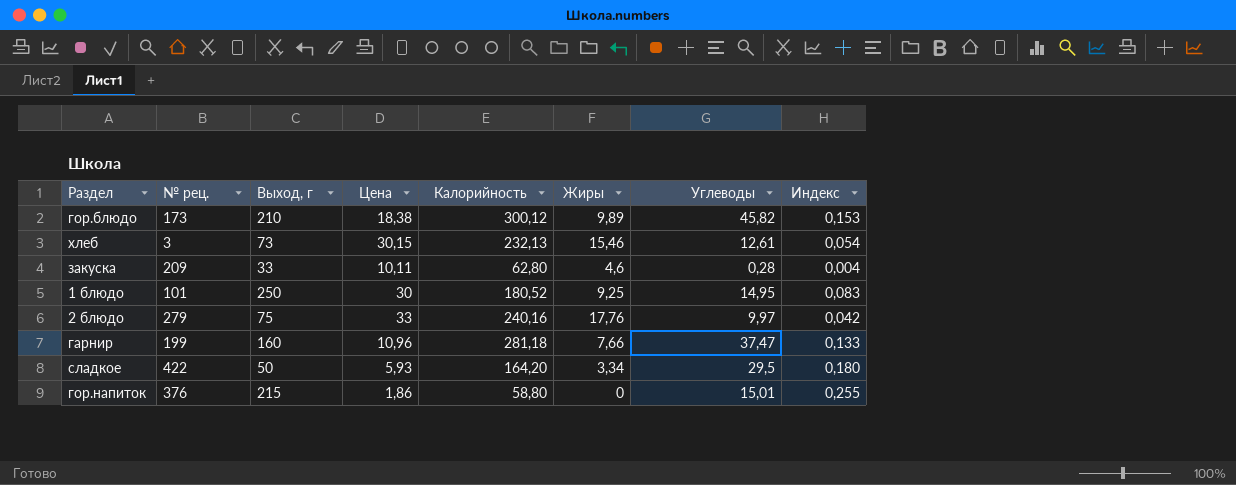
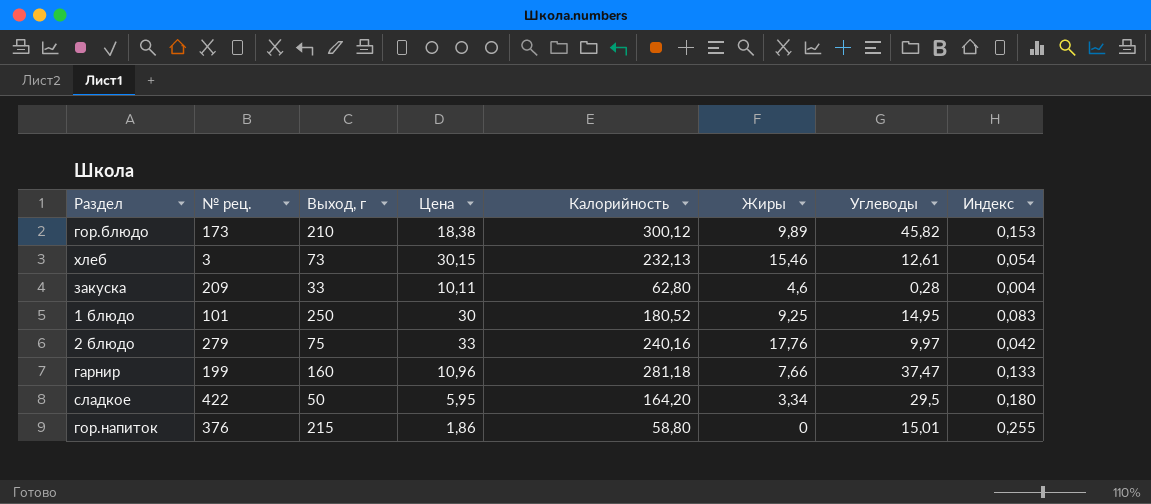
сладкое | Цена: 5,93 -> 5,95

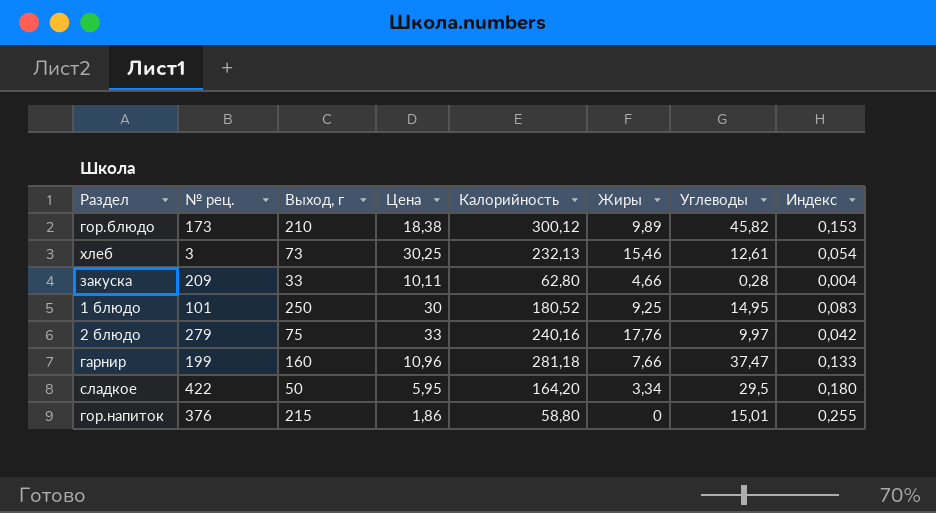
хлеб | Цена: 30,15 -> 30,25
закуска | Жиры: 4,6 -> 4,66

